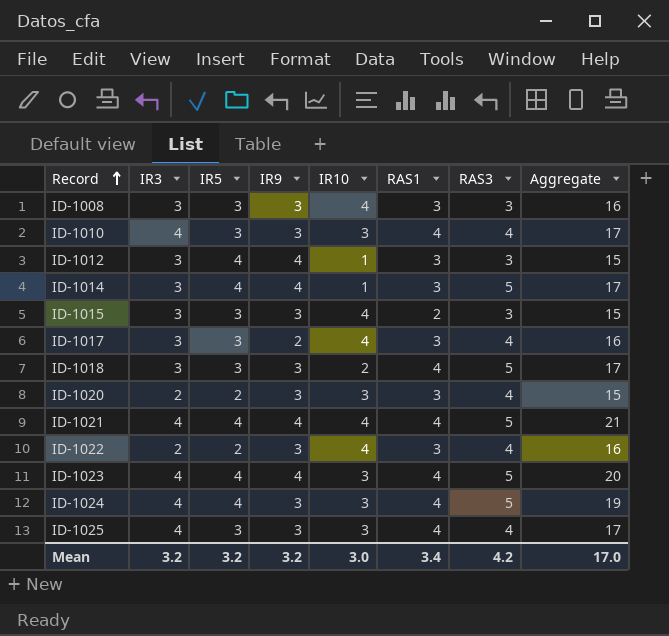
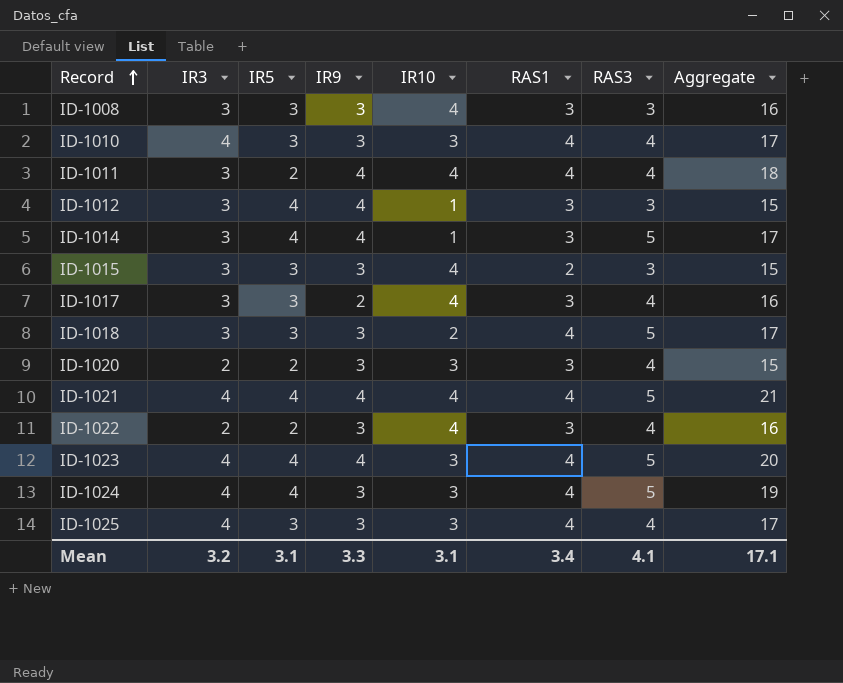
row ID-1011: none -> 3 | 2 | 4 | 4 | 4 | 4 | 18
Mean | IR5: 3.2 -> 3.1
Mean | IR9: 3.2 -> 3.3
Mean | IR10: 3.0 -> 3.1
Mean | RAS3: 4.2 -> 4.1
Mean | Aggregate: 17.0 -> 17.1

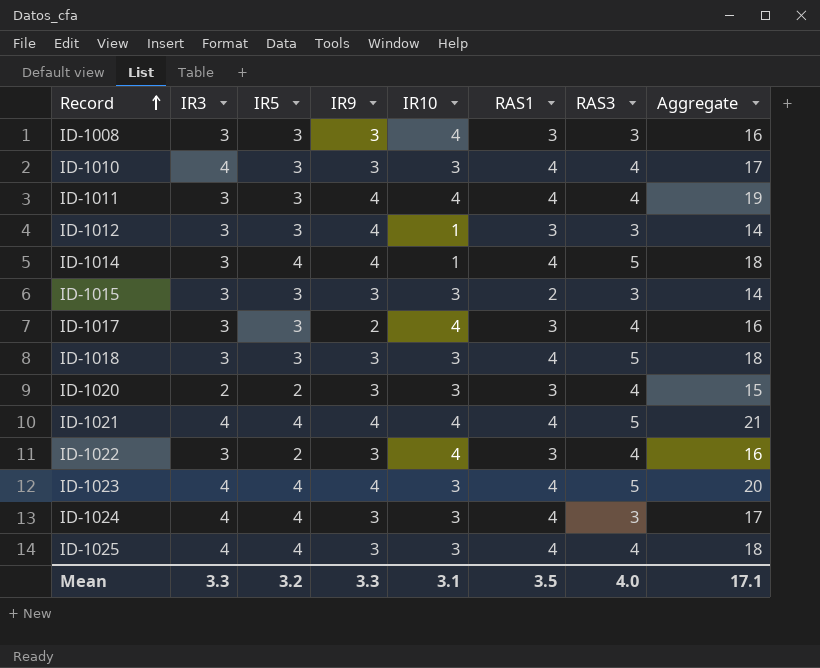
ID-1011 | IR5: 2 -> 3
ID-1011 | Aggregate: 18 -> 19
ID-1012 | IR5: 4 -> 3
ID-1012 | Aggregate: 15 -> 14
ID-1014 | RAS1: 3 -> 4
ID-1014 | Aggregate: 17 -> 18
ID-1015 | IR10: 4 -> 3
ID-1015 | Aggregate: 15 -> 14
ID-1018 | IR10: 2 -> 3
ID-1018 | Aggregate: 17 -> 18
ID-1022 | IR3: 2 -> 3
ID-1024 | RAS3: 5 -> 3
ID-1024 | Aggregate: 19 -> 17
ID-1025 | IR5: 3 -> 4
ID-1025 | Aggregate: 17 -> 18
Mean | IR3: 3.2 -> 3.3
Mean | IR5: 3.1 -> 3.2
Mean | RAS1: 3.4 -> 3.5
Mean | RAS3: 4.1 -> 4.0

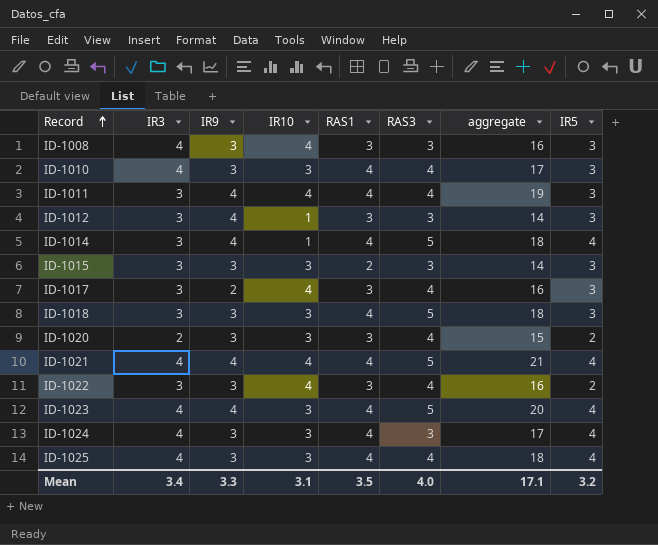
column name: Aggregate -> aggregate
column IR5 | position: 3 -> 8
ID-1008 | IR3: 3 -> 4
Mean | IR3: 3.3 -> 3.4

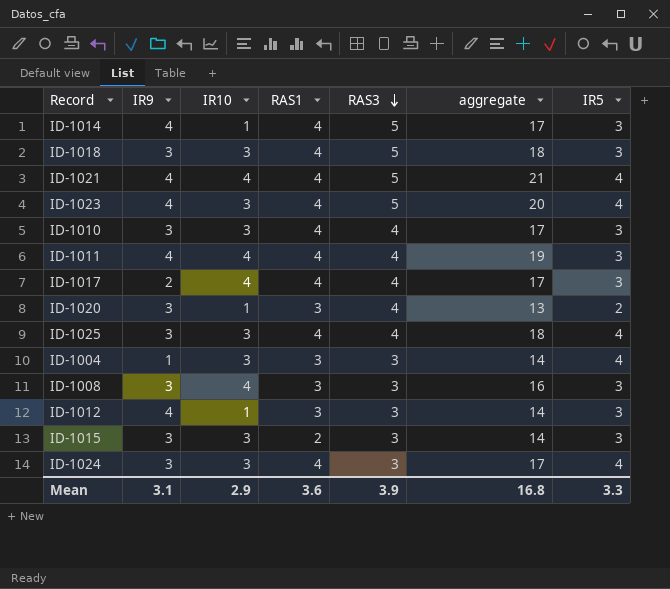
row order: Record ascending -> RAS3 descending
column IR3 | position: 2 -> none
row ID-1022: 3 | 3 | 4 | 3 | 4 | 16 | 2 -> none
ID-1014 | aggregate: 18 -> 17
ID-1014 | IR5: 4 -> 3
ID-1017 | RAS1: 3 -> 4
ID-1017 | aggregate: 16 -> 17
ID-1020 | IR10: 3 -> 1
ID-1020 | aggregate: 15 -> 13
row ID-1004: none -> 1 | 3 | 3 | 3 | 14 | 4
Mean | IR9: 3.3 -> 3.1
Mean | IR10: 3.1 -> 2.9
Mean | RAS1: 3.5 -> 3.6
Mean | RAS3: 4.0 -> 3.9
Mean | aggregate: 17.1 -> 16.8
Mean | IR5: 3.2 -> 3.3

